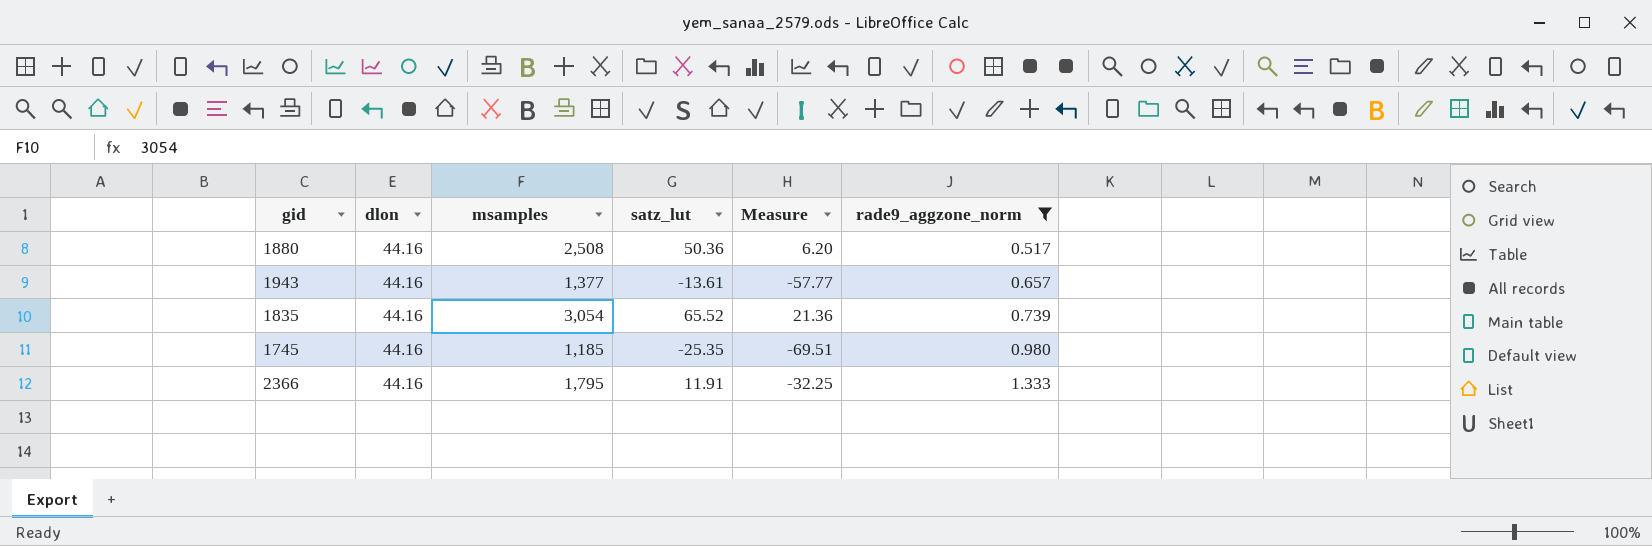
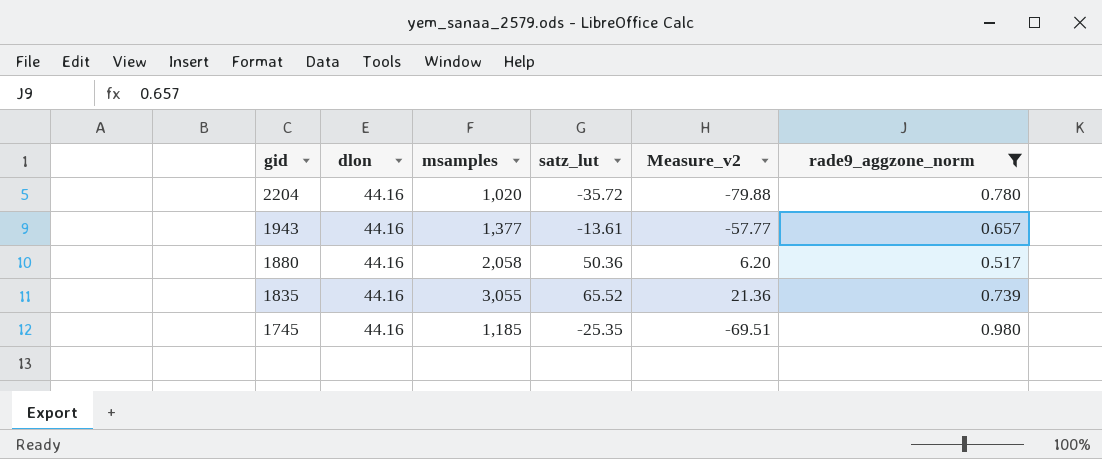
row order: rade9_aggzone_norm ascending -> gid descending
column name: Measure -> Measure_v2
row 2366: 44.16 | 1,795 | 11.91 | -32.25 | 1.333 -> none
row 2204: none -> 44.16 | 1,020 | -35.72 | -79.88 | 0.780
1880 | msamples: 2,508 -> 2,058
1835 | msamples: 3,054 -> 3,055

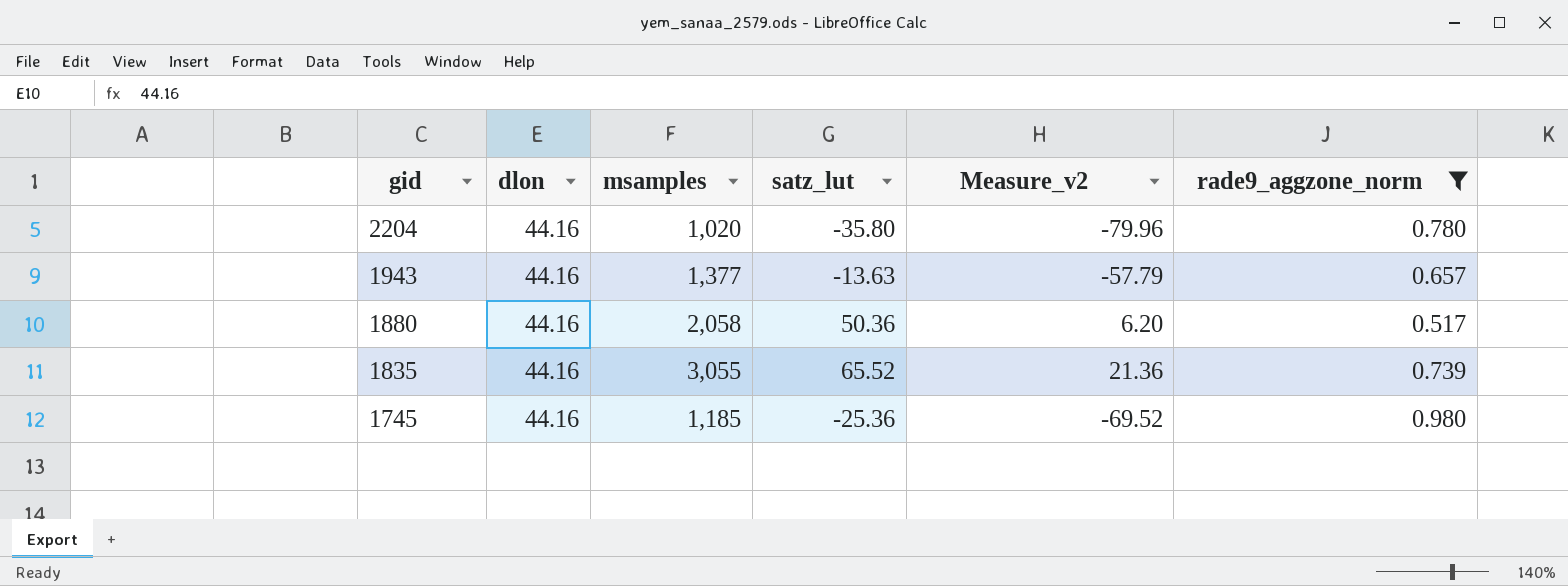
2204 | satz_lut: -35.72 -> -35.80
2204 | Measure_v2: -79.88 -> -79.96
1943 | satz_lut: -13.61 -> -13.63
1943 | Measure_v2: -57.77 -> -57.79
1745 | satz_lut: -25.35 -> -25.36
1745 | Measure_v2: -69.51 -> -69.52

